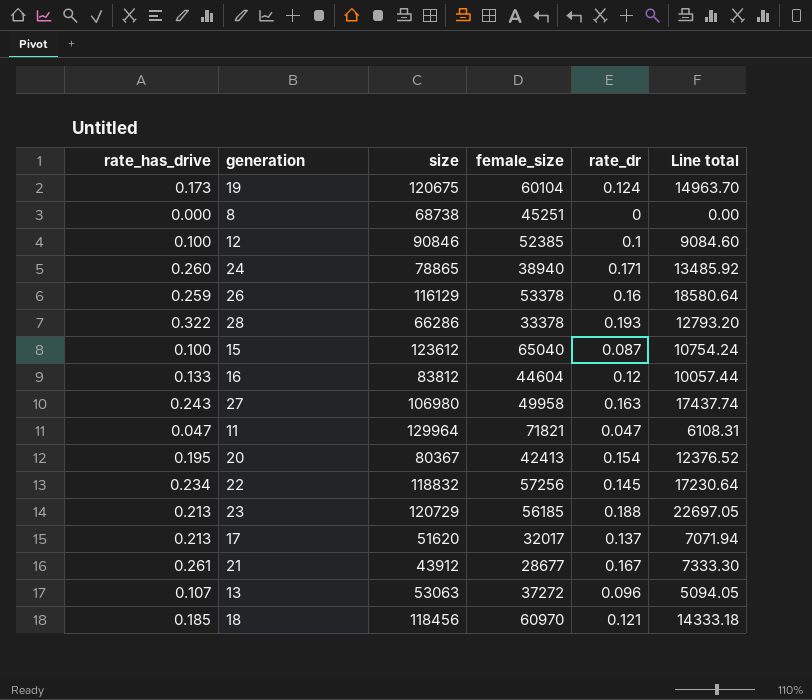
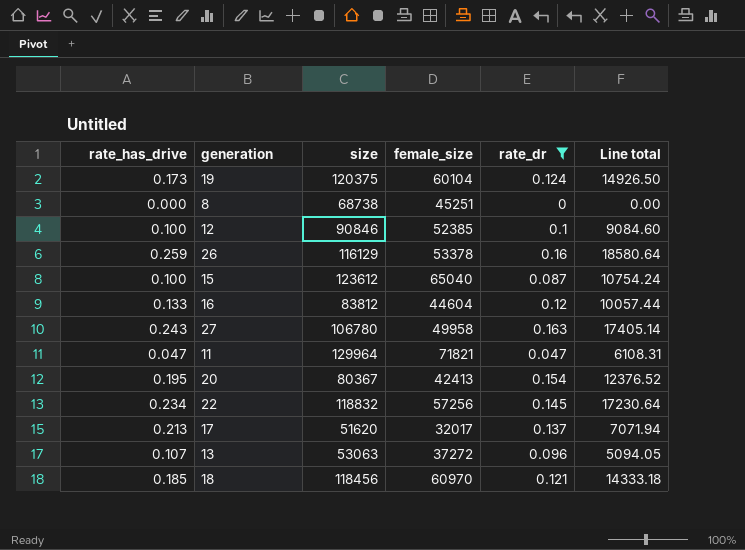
filter: none -> rate_dr <= 0.163
19 | size: 120675 -> 120375
19 | Line total: 14963.70 -> 14926.50
27 | size: 106980 -> 106780
27 | Line total: 17437.74 -> 17405.14

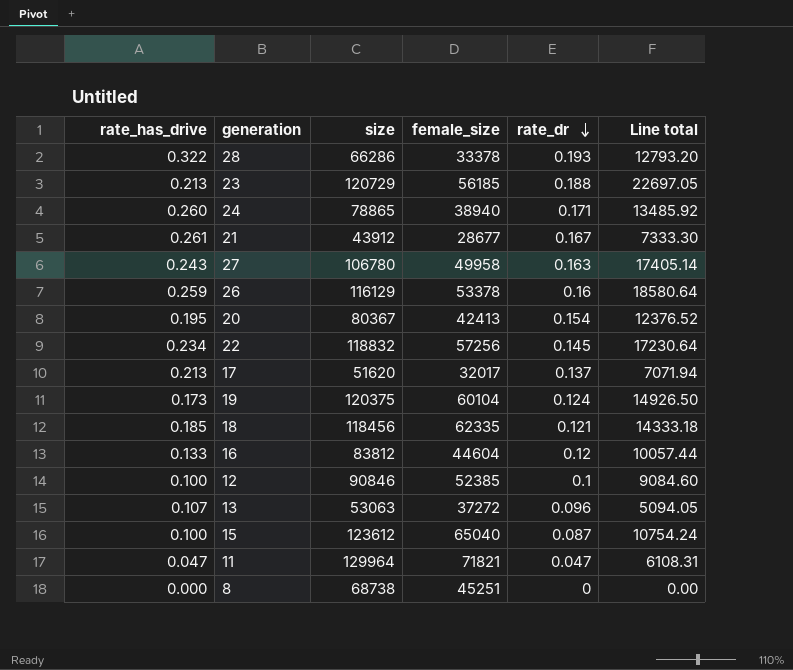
filter: rate_dr <= 0.163 -> none
row order: none -> rate_dr descending
18 | female_size: 60970 -> 62335

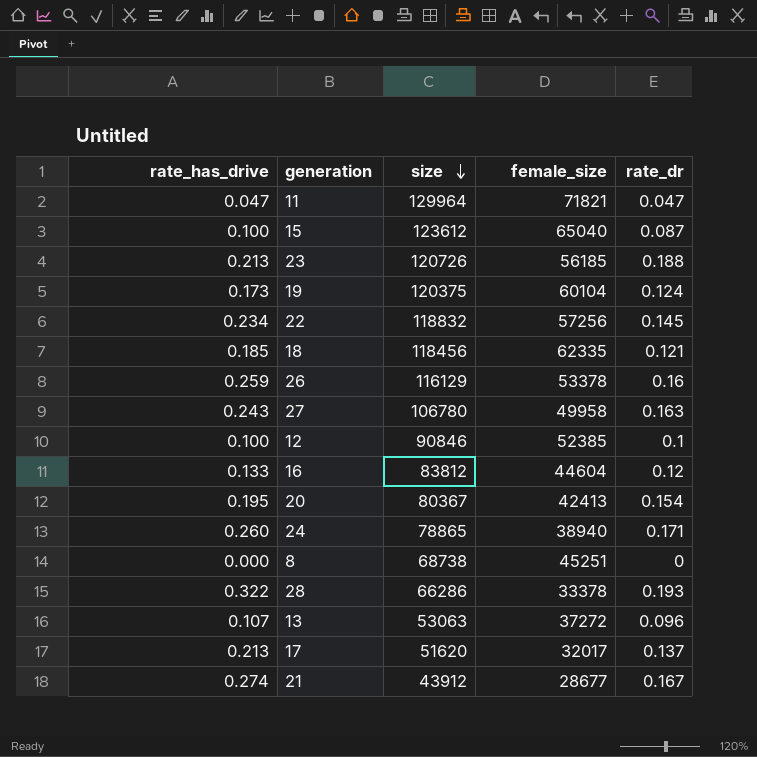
row order: rate_dr descending -> size descending
column Line total | formula: [size] * [rate_dr] -> none
23 | size: 120729 -> 120726
21 | rate_has_drive: 0.261 -> 0.274

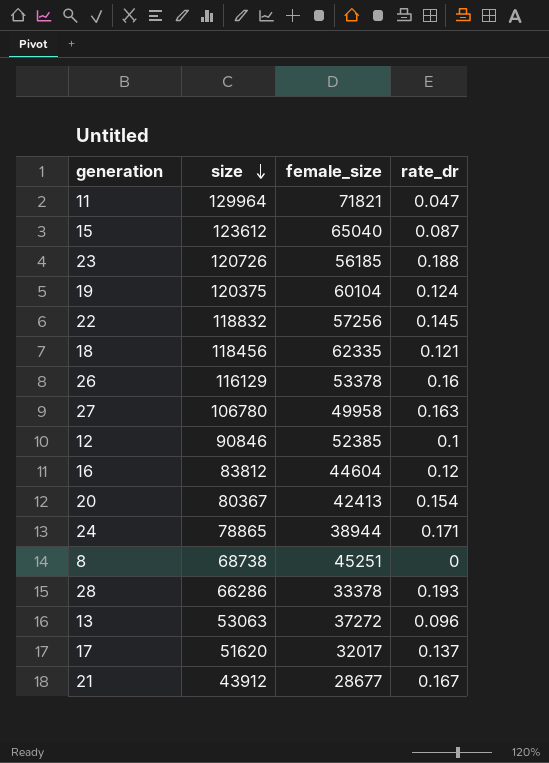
column rate_has_drive | position: 1 -> none
24 | female_size: 38940 -> 38944

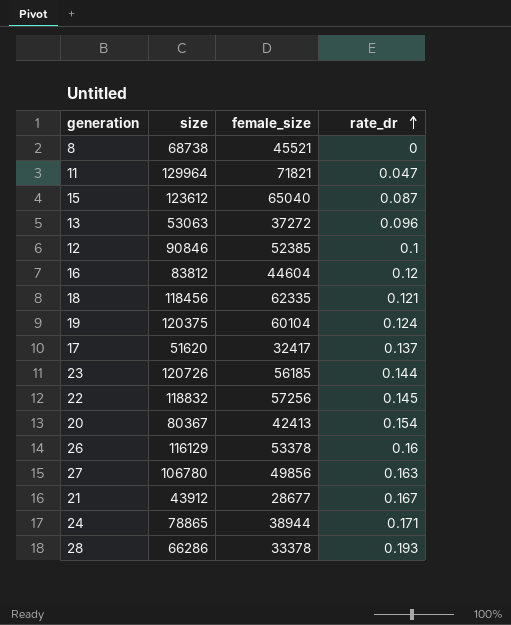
row order: size descending -> rate_dr ascending
8 | female_size: 45251 -> 45521
17 | female_size: 32017 -> 32417
23 | rate_dr: 0.188 -> 0.144
27 | female_size: 49958 -> 49856

